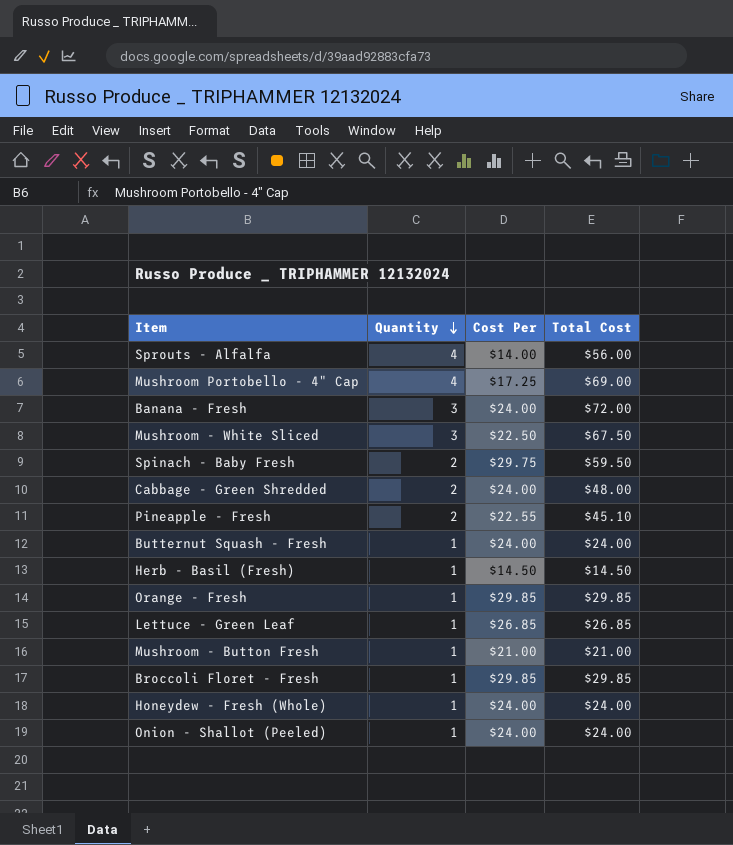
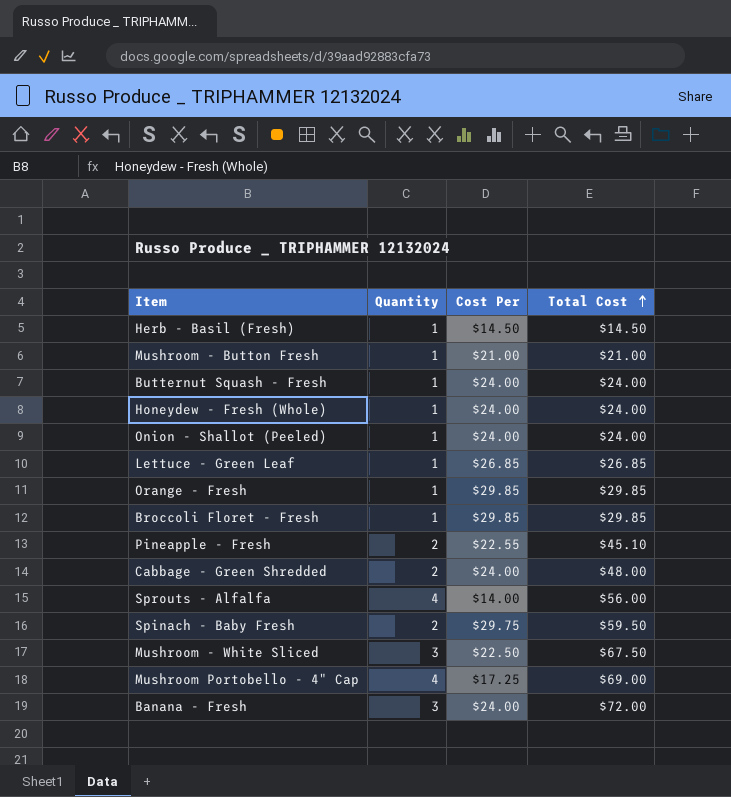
row order: Quantity descending -> Total Cost ascending

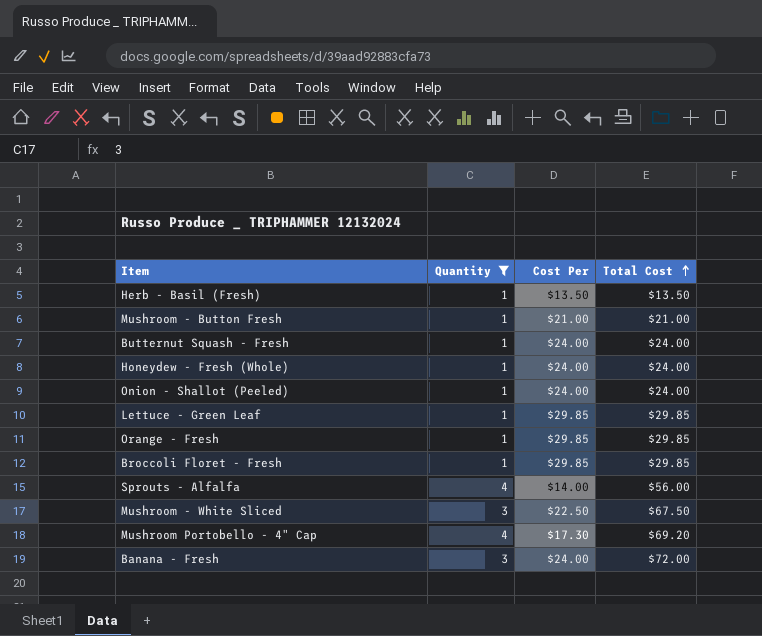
filter: none -> Quantity != 2
Herb - Basil (Fresh) | Cost Per: $14.50 -> $13.50
Herb - Basil (Fresh) | Total Cost: $14.50 -> $13.50
Lettuce - Green Leaf | Cost Per: $26.85 -> $29.85
Lettuce - Green Leaf | Total Cost: $26.85 -> $29.85
Mushroom Portobello - 4" Cap | Cost Per: $17.25 -> $17.30
Mushroom Portobello - 4" Cap | Total Cost: $69.00 -> $69.20

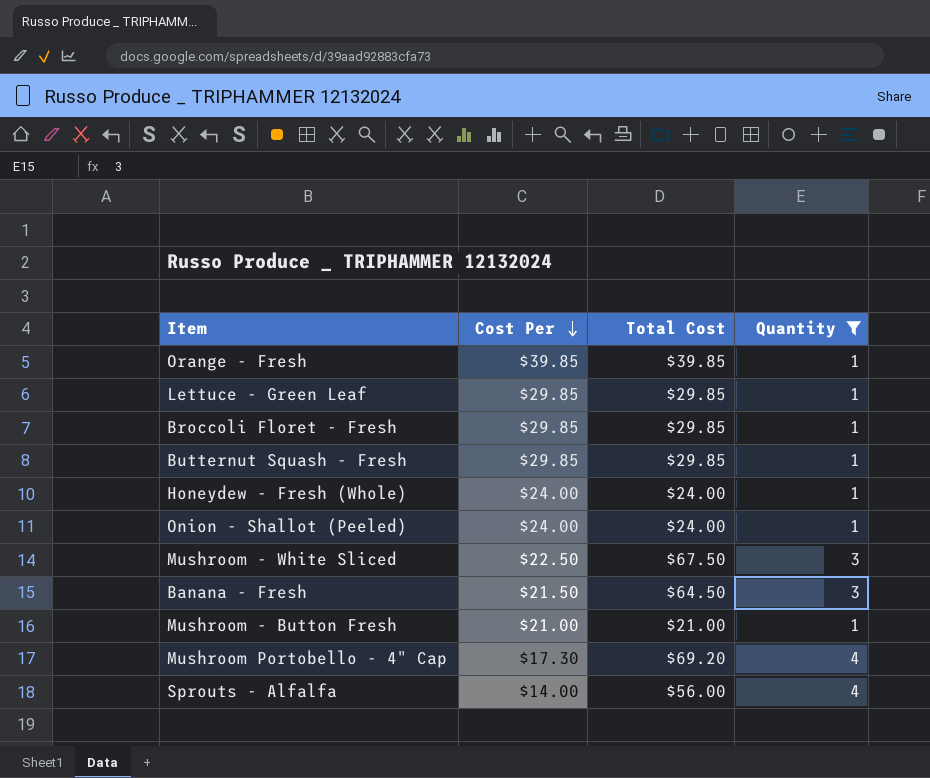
row order: Total Cost ascending -> Cost Per descending
column Quantity | position: 2 -> 4
row Herb - Basil (Fresh): 1 | $13.50 | $13.50 -> none
Orange - Fresh | Cost Per: $29.85 -> $39.85
Orange - Fresh | Total Cost: $29.85 -> $39.85
Butternut Squash - Fresh | Cost Per: $24.00 -> $29.85
Butternut Squash - Fresh | Total Cost: $24.00 -> $29.85
Banana - Fresh | Cost Per: $24.00 -> $21.50
Banana - Fresh | Total Cost: $72.00 -> $64.50

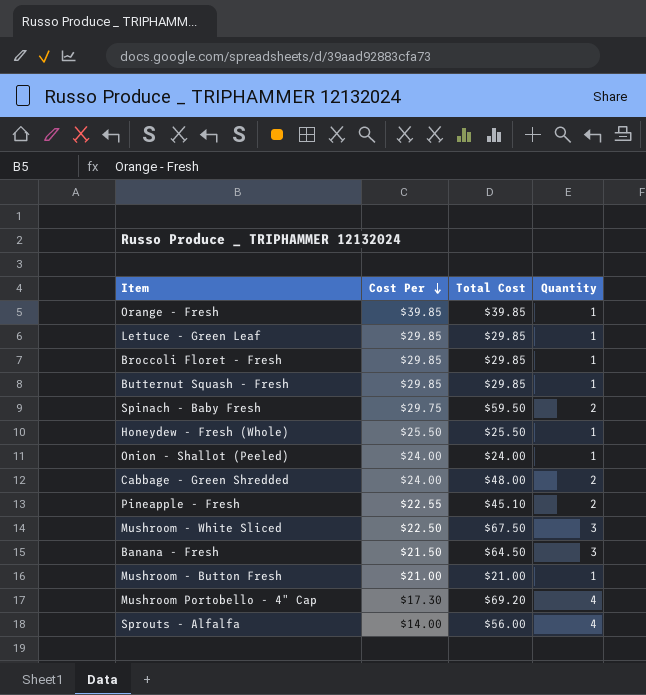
filter: Quantity != 2 -> none
Honeydew - Fresh (Whole) | Cost Per: $24.00 -> $25.50
Honeydew - Fresh (Whole) | Total Cost: $24.00 -> $25.50

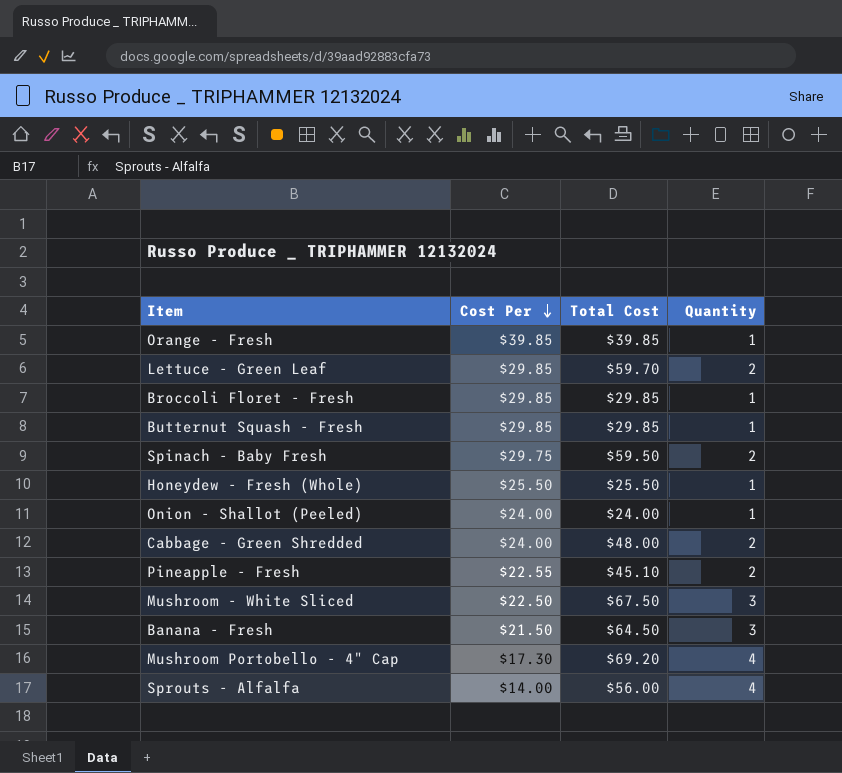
row Mushroom - Button Fresh: $21.00 | $21.00 | 1 -> none
Lettuce - Green Leaf | Total Cost: $29.85 -> $59.70
Lettuce - Green Leaf | Quantity: 1 -> 2

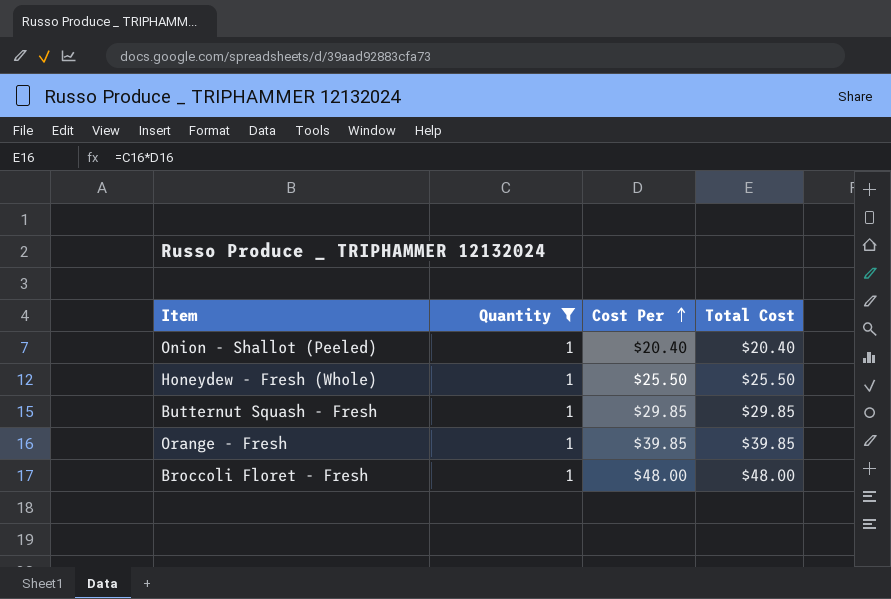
filter: none -> Quantity = 1
row order: Cost Per descending -> Cost Per ascending
column Quantity | position: 4 -> 2
Onion - Shallot (Peeled) | Cost Per: $24.00 -> $20.40
Onion - Shallot (Peeled) | Total Cost: $24.00 -> $20.40
Broccoli Floret - Fresh | Cost Per: $29.85 -> $48.00
Broccoli Floret - Fresh | Total Cost: $29.85 -> $48.00

